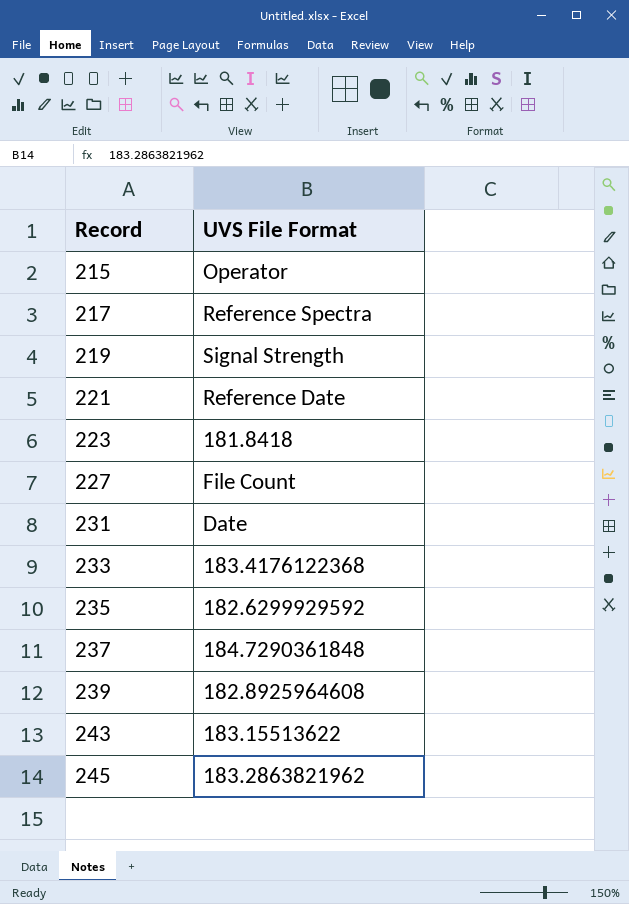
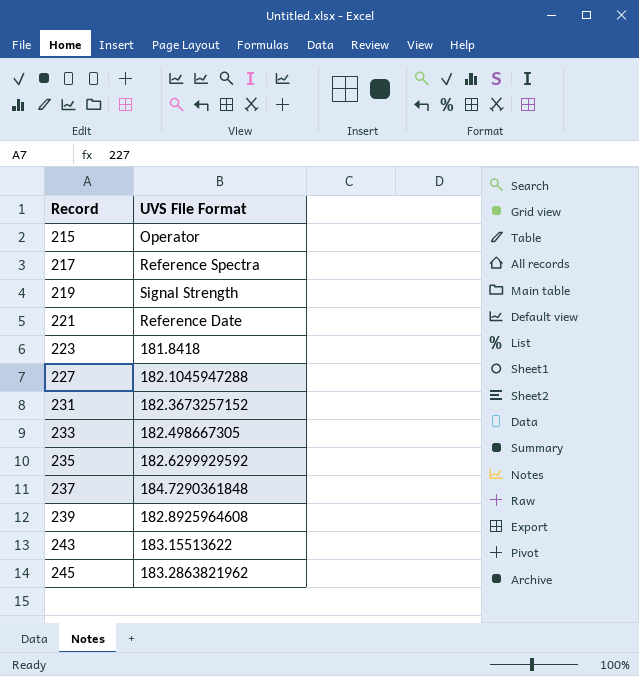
227 | UVS File Format: File Count -> 182.1045947288
231 | UVS File Format: Date -> 182.3673257152
233 | UVS File Format: 183.4176122368 -> 182.498667305

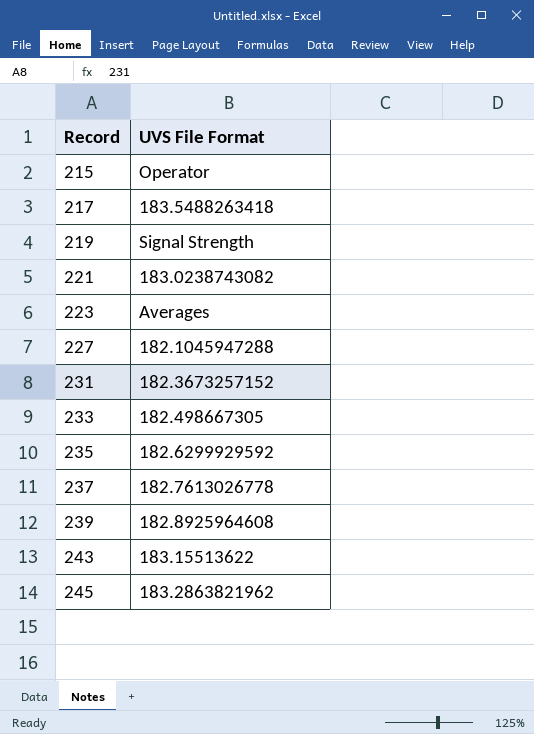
217 | UVS File Format: Reference Spectra -> 183.5488263418
221 | UVS File Format: Reference Date -> 183.0238743082
223 | UVS File Format: 181.8418 -> Averages
237 | UVS File Format: 184.7290361848 -> 182.7613026778

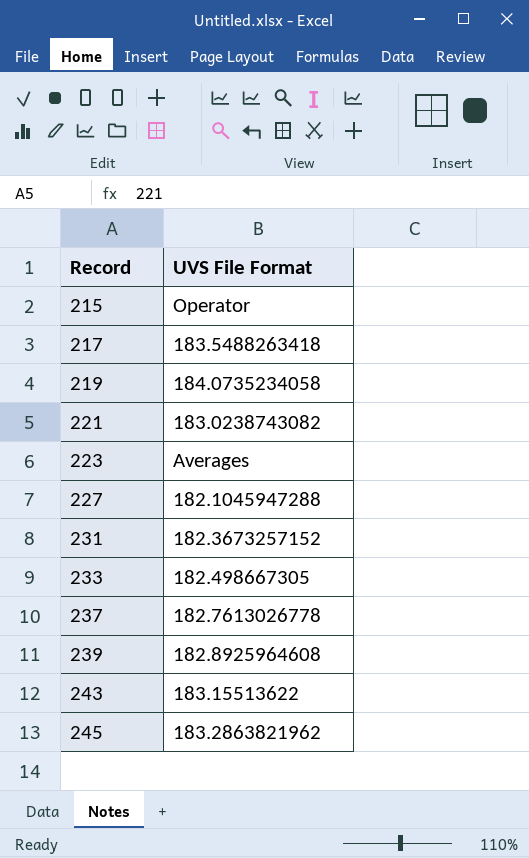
row 235: 182.6299929592 -> none
219 | UVS File Format: Signal Strength -> 184.0735234058

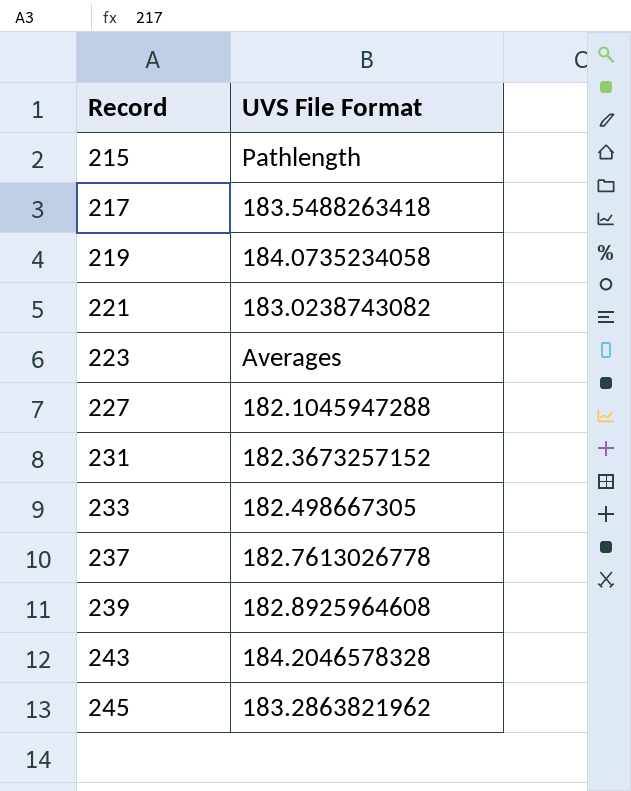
215 | UVS File Format: Operator -> Pathlength
243 | UVS File Format: 183.15513622 -> 184.2046578328

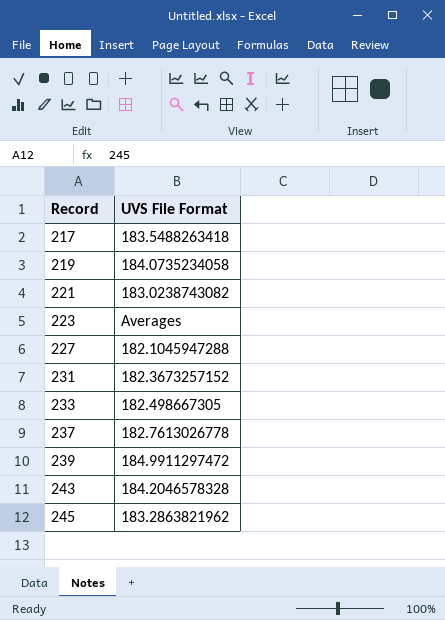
row 215: Pathlength -> none
239 | UVS File Format: 182.8925964608 -> 184.9911297472

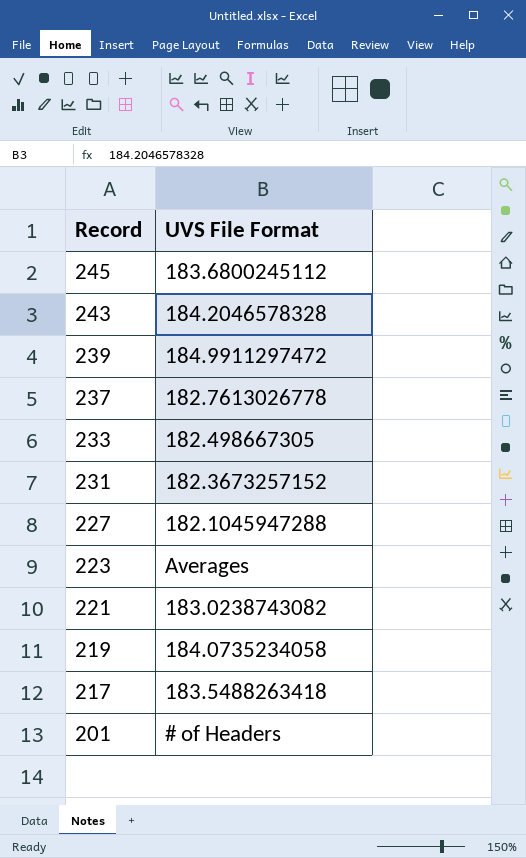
row order: Record ascending -> Record descending
245 | UVS File Format: 183.2863821962 -> 183.6800245112
row 201: none -> # of Headers

